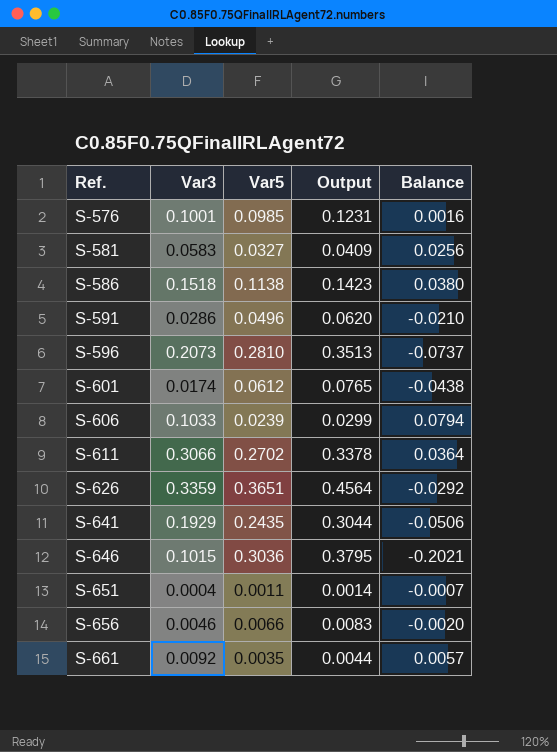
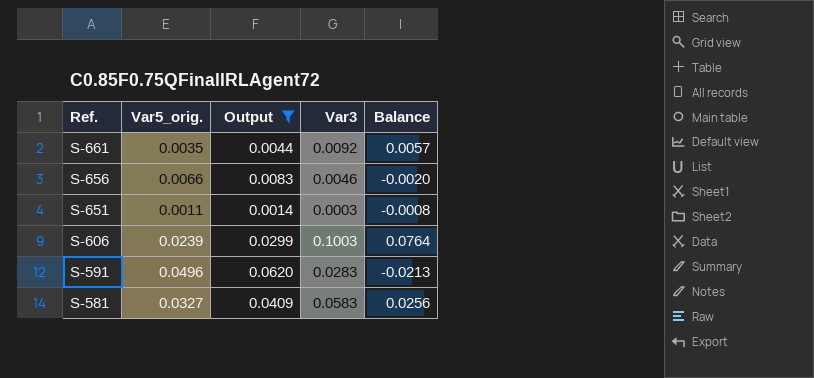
filter: none -> Output <= 0.0620
row order: Ref. ascending -> Ref. descending
column name: Var5 -> Var5_orig.
column Var3 | position: 2 -> 4
S-651 | Var3: 0.0004 -> 0.0003
S-651 | Balance: -0.0007 -> -0.0008
S-606 | Var3: 0.1033 -> 0.1003
S-606 | Balance: 0.0794 -> 0.0764
S-591 | Var3: 0.0286 -> 0.0283
S-591 | Balance: -0.0210 -> -0.0213

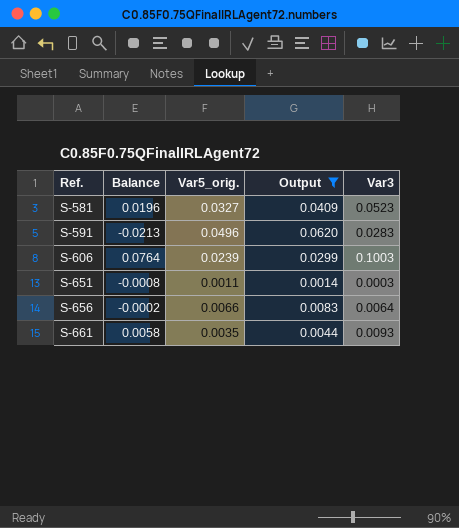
row order: Ref. descending -> Ref. ascending
column Balance | position: 5 -> 2
S-581 | Balance: 0.0256 -> 0.0196
S-581 | Var3: 0.0583 -> 0.0523
S-656 | Balance: -0.0020 -> -0.0002
S-656 | Var3: 0.0046 -> 0.0064
S-661 | Balance: 0.0057 -> 0.0058
S-661 | Var3: 0.0092 -> 0.0093

